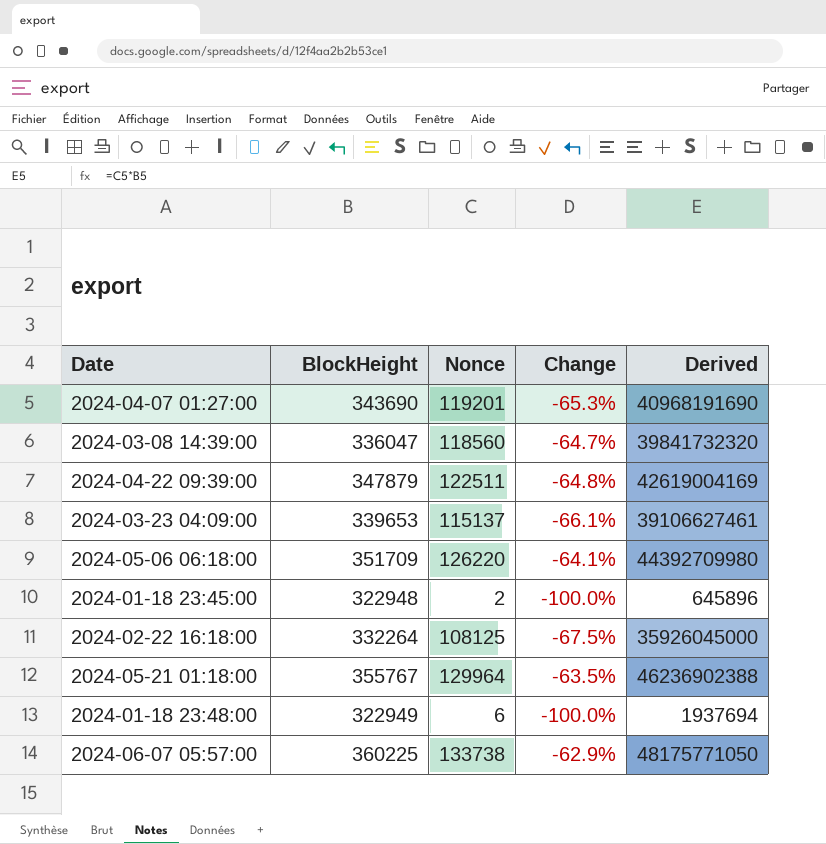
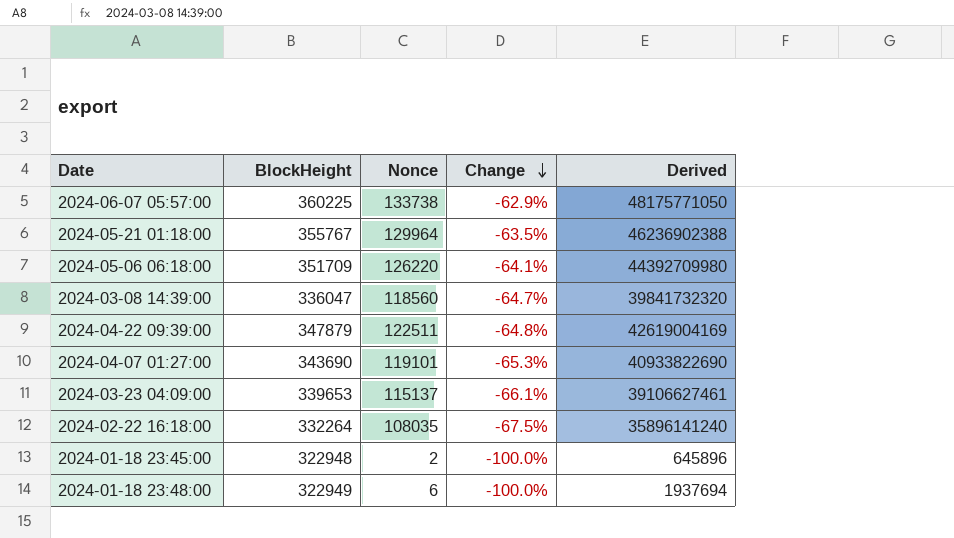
row order: none -> Change descending
2024-04-07 01:27:00 | Nonce: 119201 -> 119101
2024-04-07 01:27:00 | Derived: 40968191690 -> 40933822690
2024-02-22 16:18:00 | Nonce: 108125 -> 108035
2024-02-22 16:18:00 | Derived: 35926045000 -> 35896141240

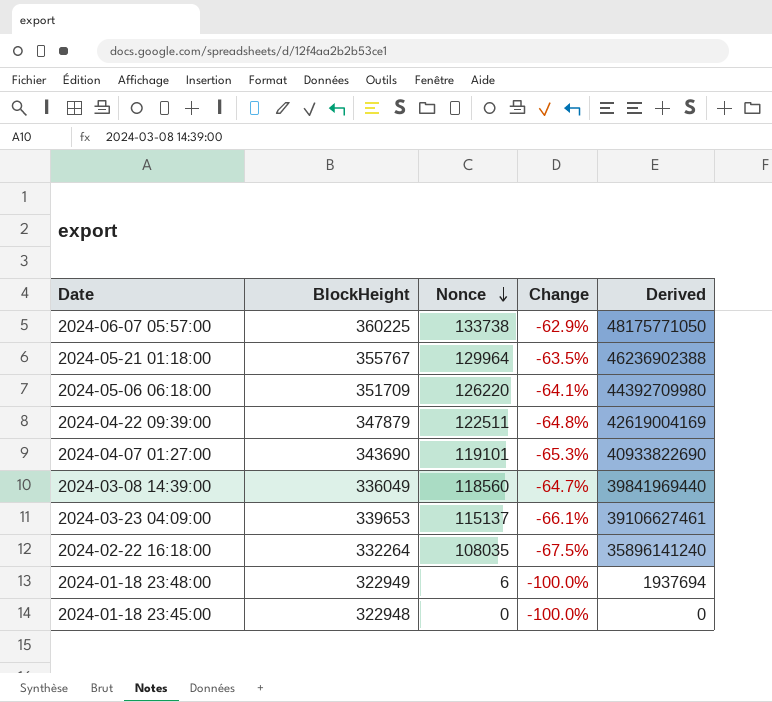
row order: Change descending -> Nonce descending
2024-03-08 14:39:00 | BlockHeight: 336047 -> 336049
2024-03-08 14:39:00 | Derived: 39841732320 -> 39841969440
2024-01-18 23:45:00 | Nonce: 2 -> 0
2024-01-18 23:45:00 | Derived: 645896 -> 0

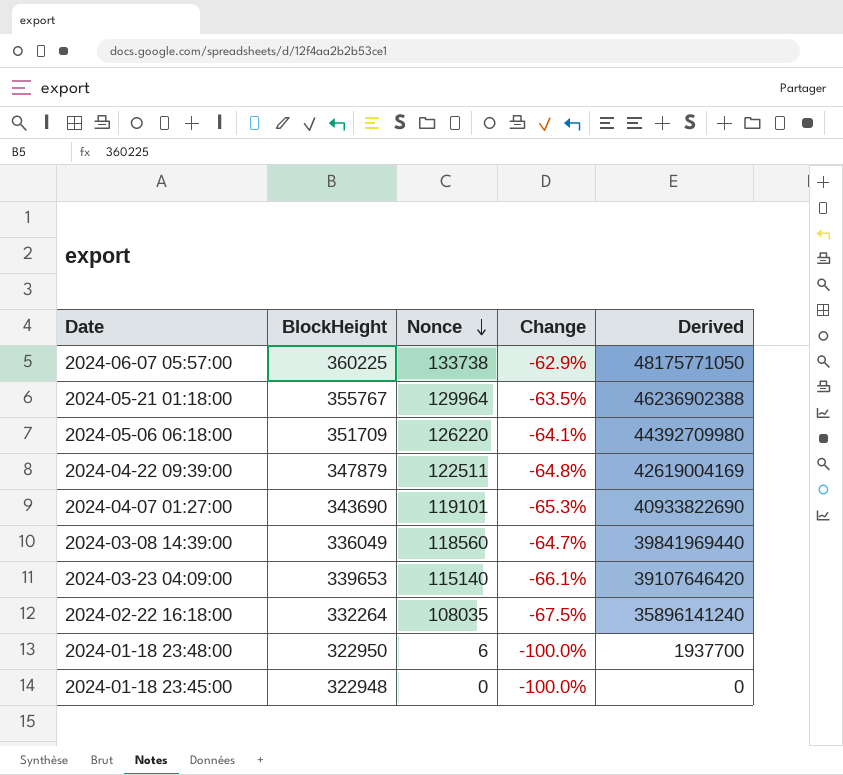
2024-03-23 04:09:00 | Nonce: 115137 -> 115140
2024-03-23 04:09:00 | Derived: 39106627461 -> 39107646420
2024-01-18 23:48:00 | BlockHeight: 322949 -> 322950
2024-01-18 23:48:00 | Derived: 1937694 -> 1937700

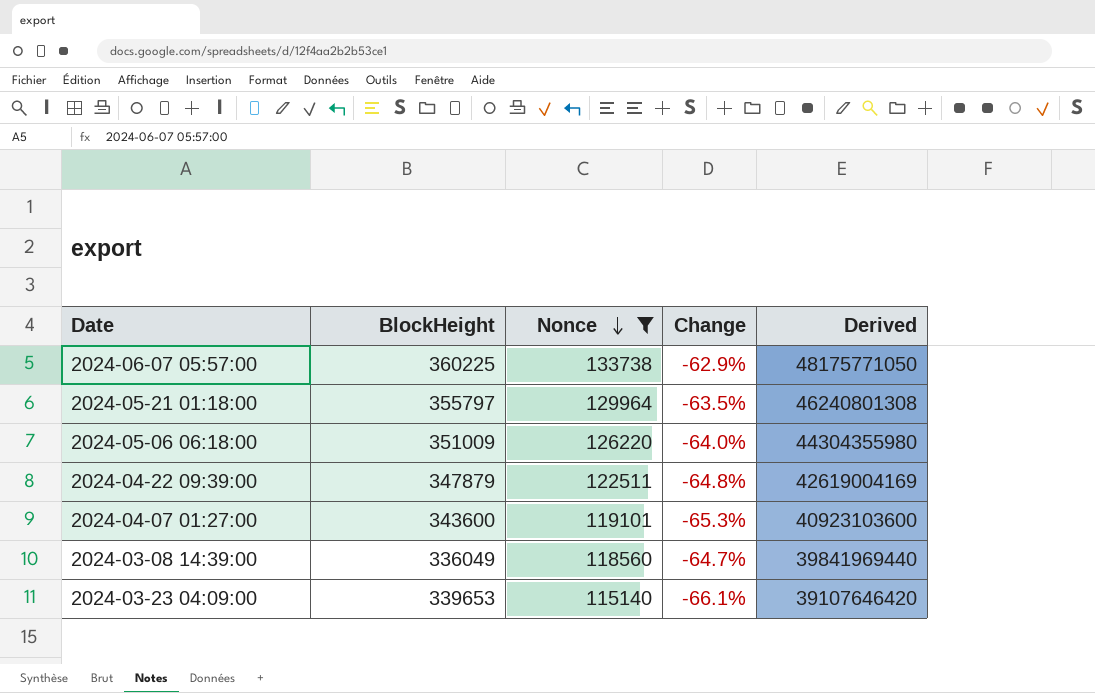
filter: none -> Nonce >= 115140
2024-05-21 01:18:00 | BlockHeight: 355767 -> 355797
2024-05-21 01:18:00 | Derived: 46236902388 -> 46240801308
2024-05-06 06:18:00 | BlockHeight: 351709 -> 351009
2024-05-06 06:18:00 | Change: -64.1% -> -64.0%
2024-05-06 06:18:00 | Derived: 44392709980 -> 44304355980
2024-04-07 01:27:00 | BlockHeight: 343690 -> 343600
2024-04-07 01:27:00 | Derived: 40933822690 -> 40923103600

